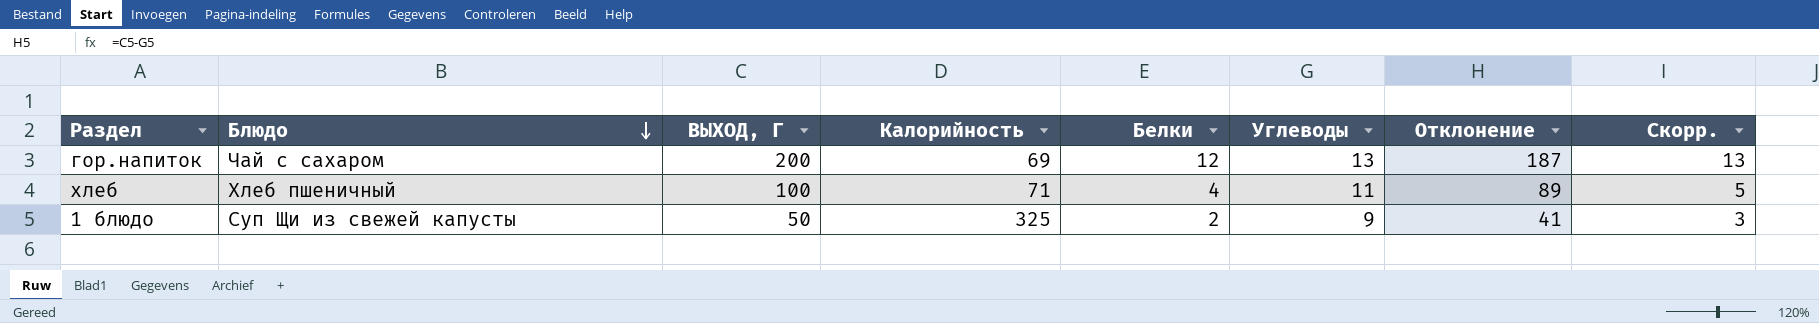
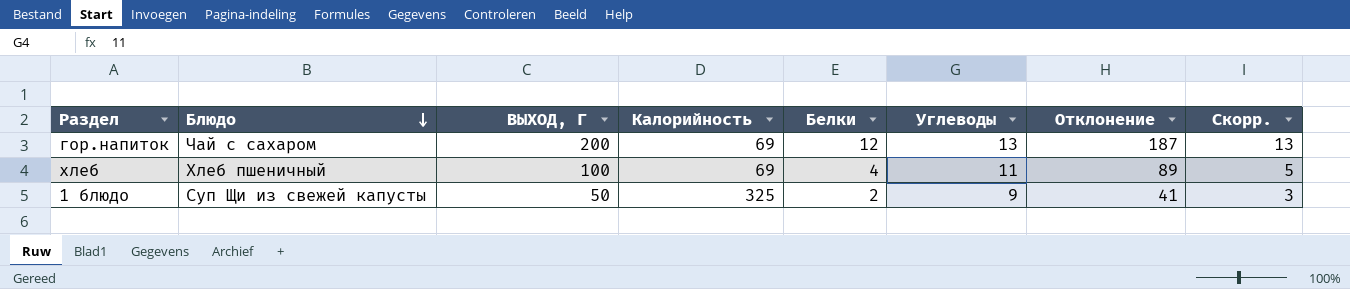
хлеб | Калорийность: 71 -> 69

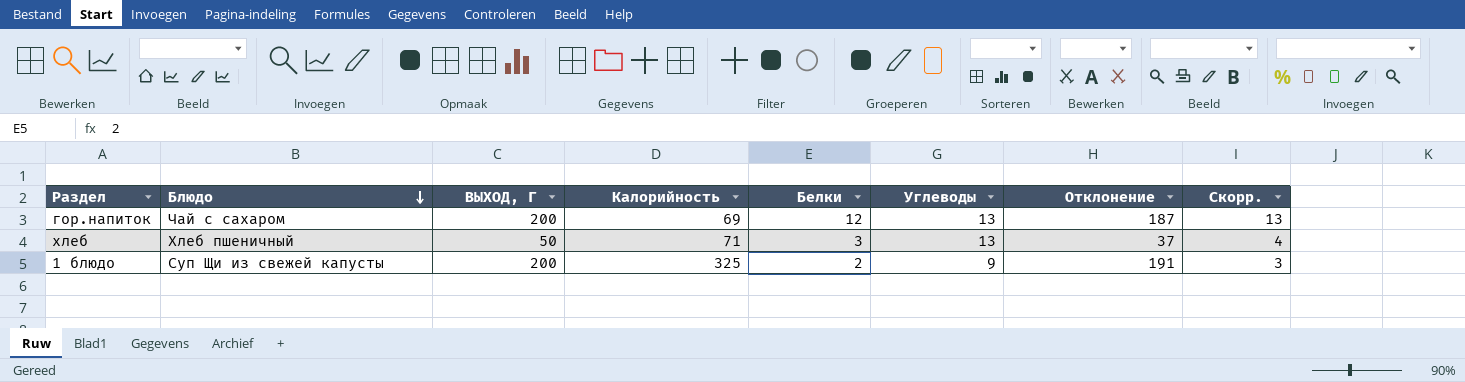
хлеб | ВЫХОД, Г: 100 -> 50
хлеб | Калорийность: 69 -> 71
хлеб | Белки: 4 -> 3
хлеб | Углеводы: 11 -> 13
хлеб | Отклонение: 89 -> 37
хлеб | Скорр.: 5 -> 4
1 блюдо | ВЫХОД, Г: 50 -> 200
1 блюдо | Отклонение: 41 -> 191

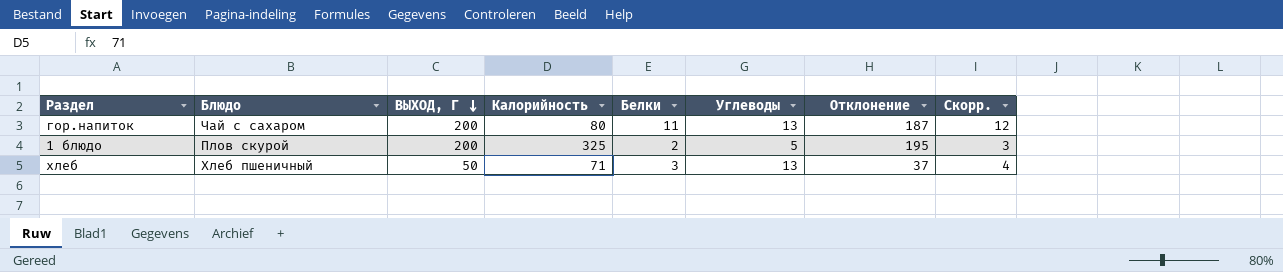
row order: Блюдо descending -> ВЫХОД, Г descending
гор.напиток | Калорийность: 69 -> 80
гор.напиток | Белки: 12 -> 11
гор.напиток | Скорр.: 13 -> 12
1 блюдо | Блюдо: Суп Щи из свежей капусты -> Плов скурой
1 блюдо | Углеводы: 9 -> 5
1 блюдо | Отклонение: 191 -> 195

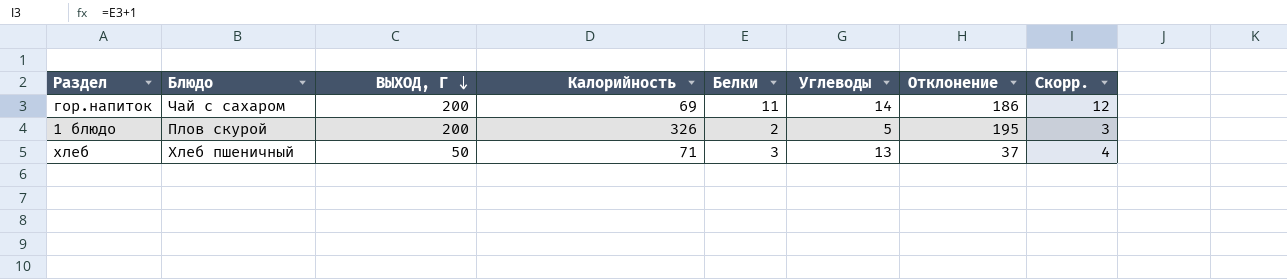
гор.напиток | Калорийность: 80 -> 69
гор.напиток | Углеводы: 13 -> 14
гор.напиток | Отклонение: 187 -> 186
1 блюдо | Калорийность: 325 -> 326

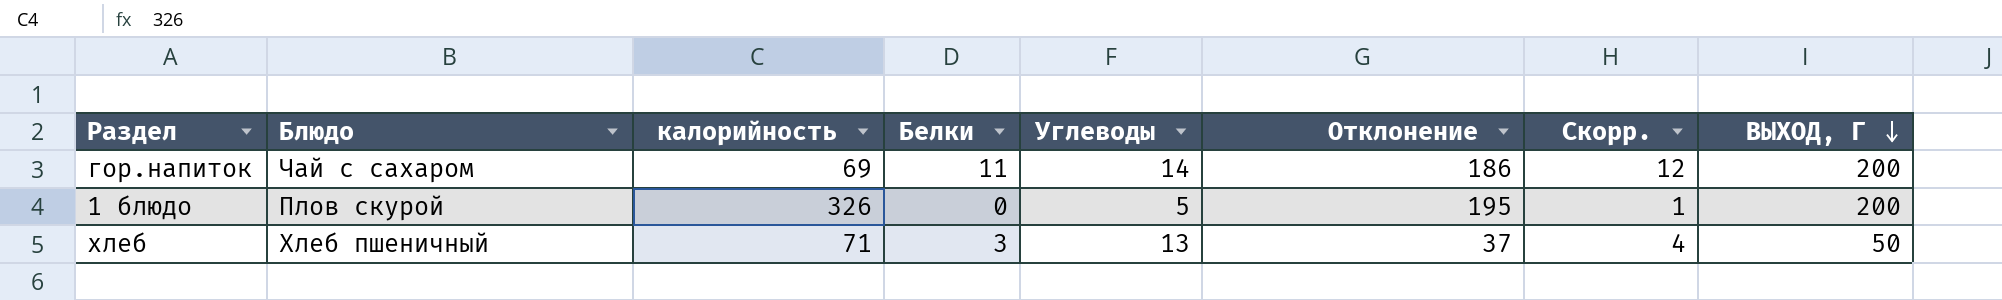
column name: Калорийность -> калорийность
column ВЫХОД, Г | position: 3 -> 8
1 блюдо | Белки: 2 -> 0
1 блюдо | Скорр.: 3 -> 1

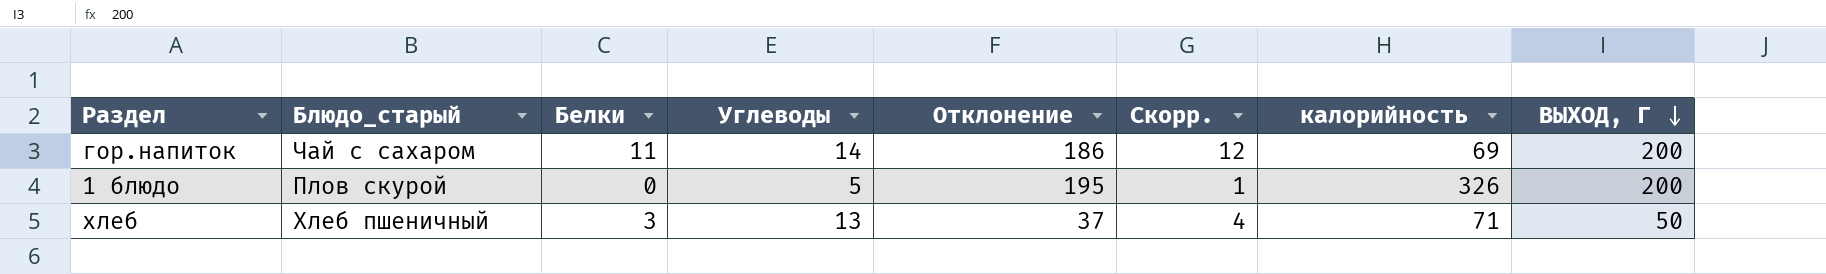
column name: Блюдо -> Блюдо_старый
column калорийность | position: 3 -> 7

